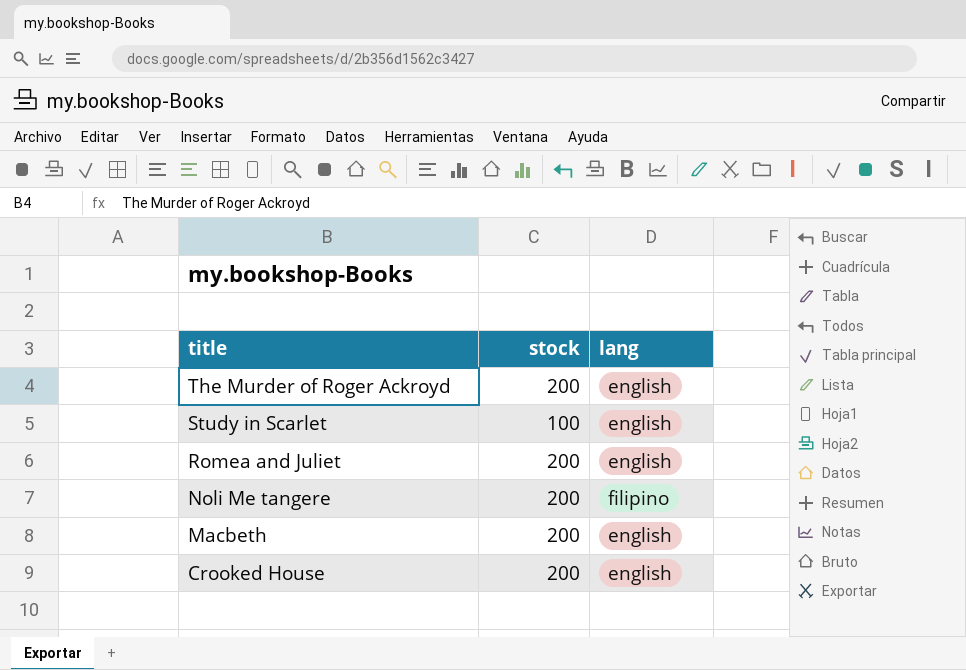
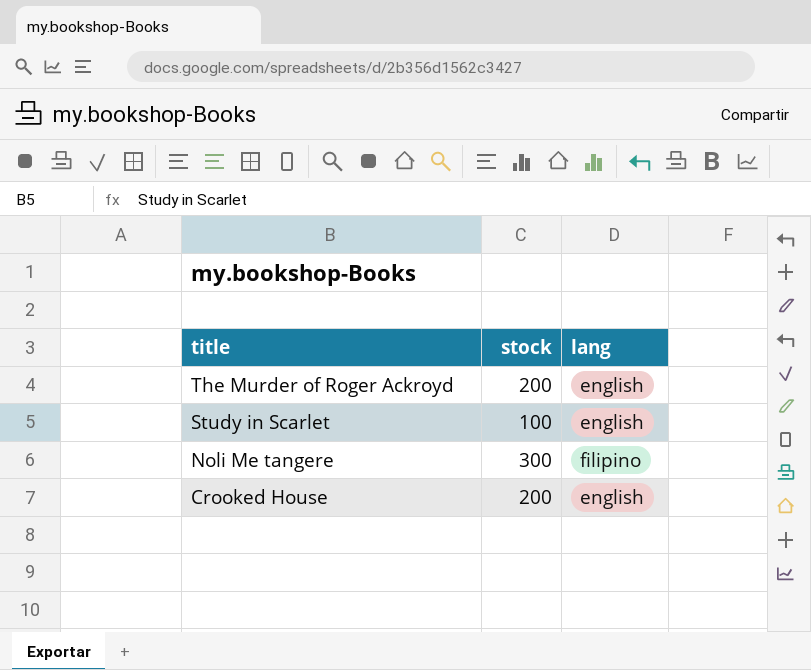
row Romea and Juliet: 200 | english -> none
row Macbeth: 200 | english -> none
Noli Me tangere | stock: 200 -> 300

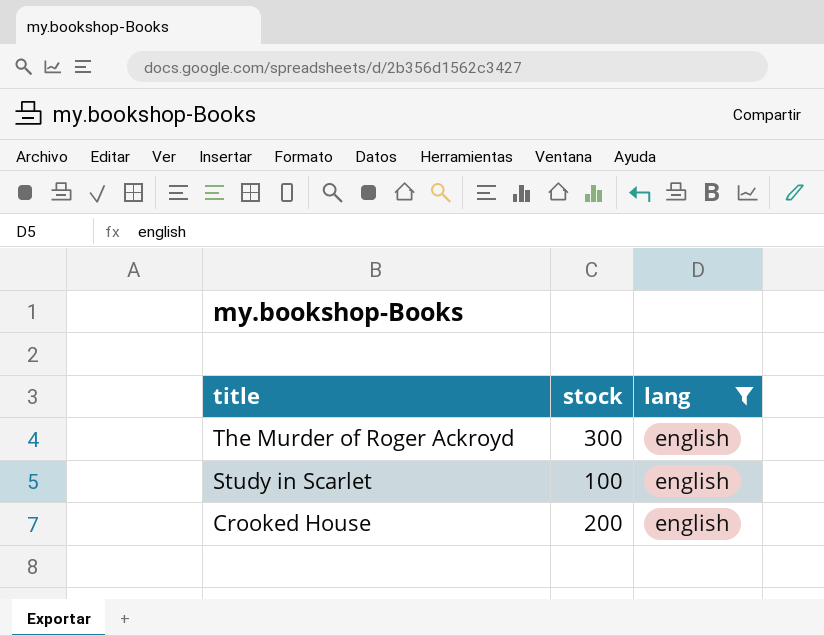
filter: none -> lang = english
The Murder of Roger Ackroyd | stock: 200 -> 300

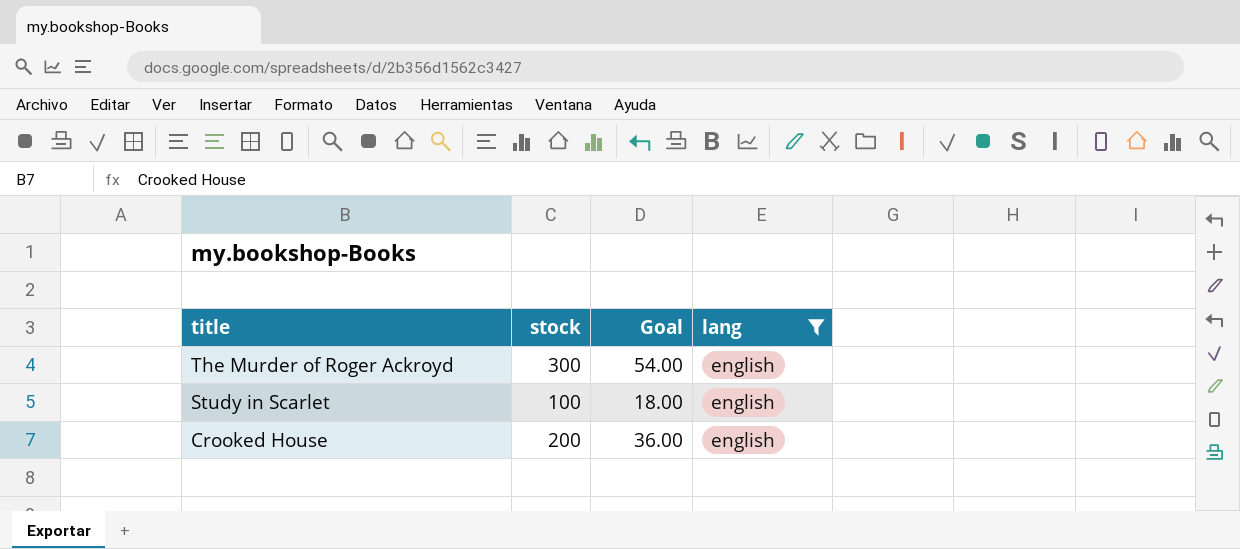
column Goal | formula: none -> [stock] * 0.18

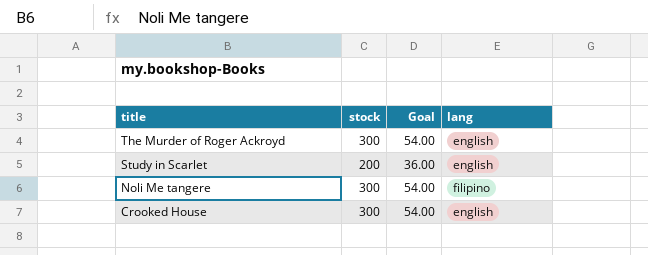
filter: lang = english -> none
Study in Scarlet | stock: 100 -> 200
Study in Scarlet | Goal: 18.00 -> 36.00
Crooked House | stock: 200 -> 300
Crooked House | Goal: 36.00 -> 54.00

